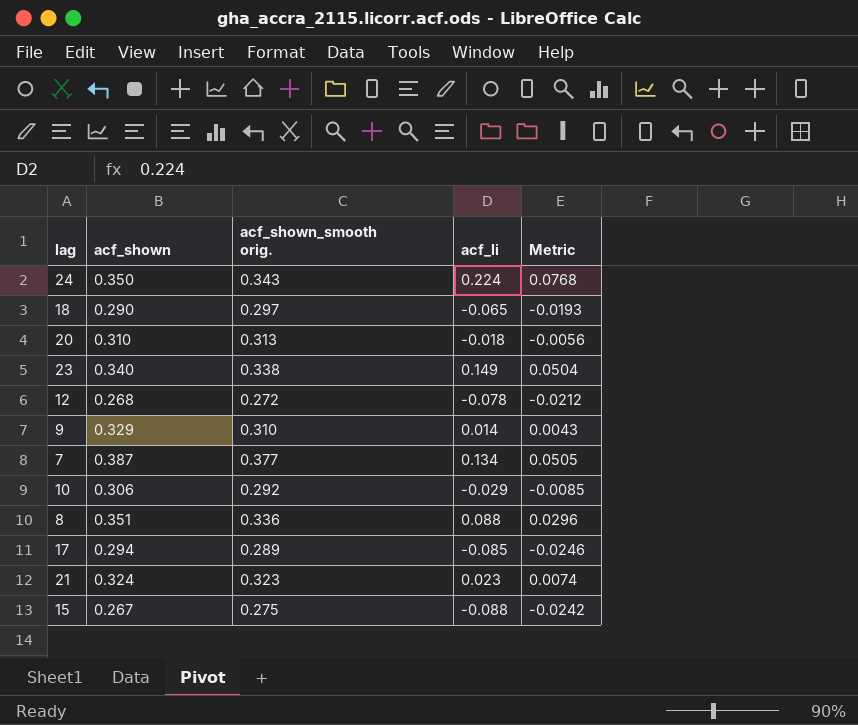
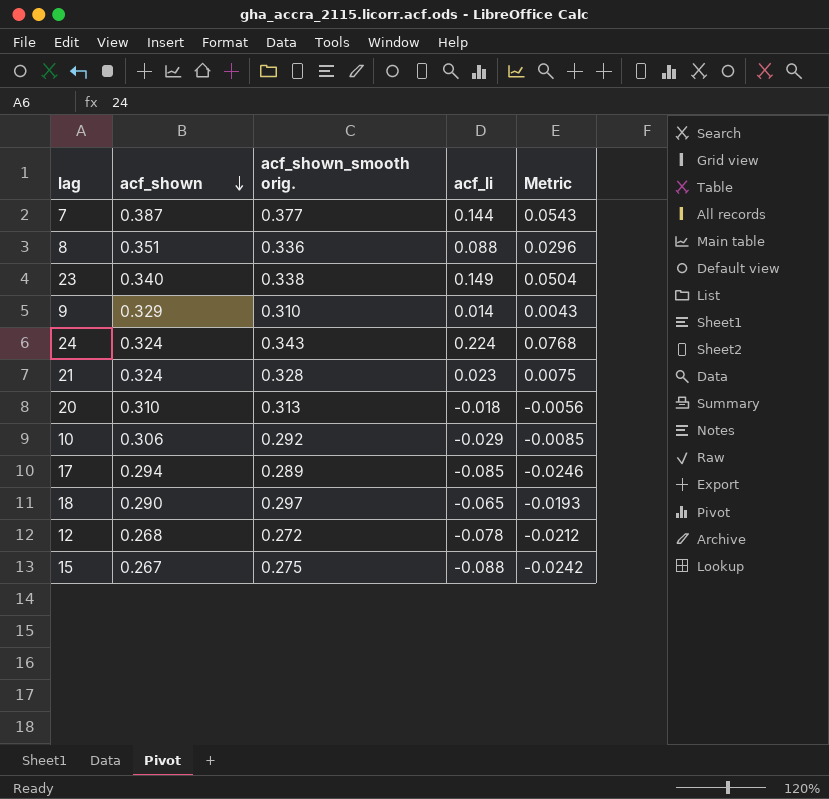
row order: none -> acf_shown descending
7 | acf_li: 0.134 -> 0.144
7 | Metric: 0.0505 -> 0.0543
24 | acf_shown: 0.350 -> 0.324
21 | acf_shown_smooth orig.: 0.323 -> 0.328
21 | Metric: 0.0074 -> 0.0075

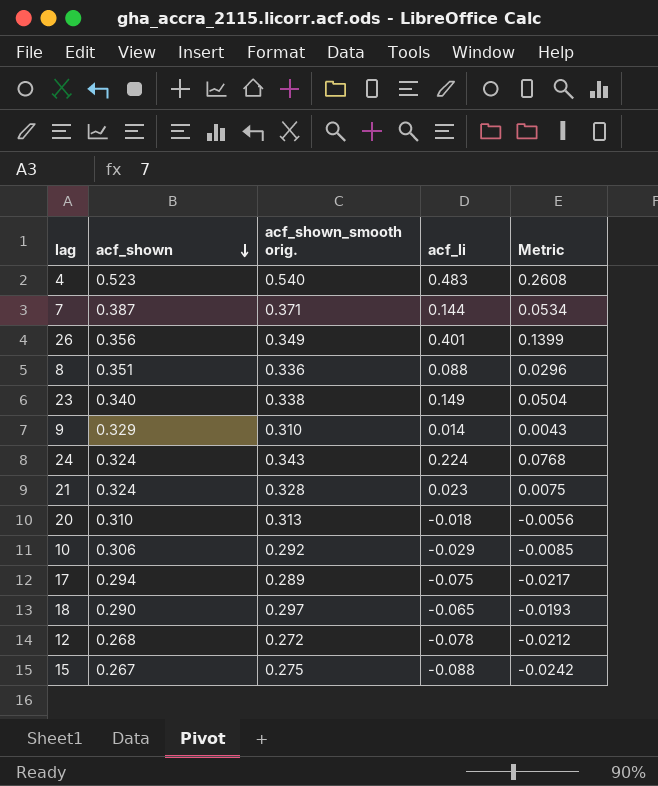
row 4: none -> 0.523 | 0.540 | 0.483 | 0.2608
7 | acf_shown_smooth orig.: 0.377 -> 0.371
7 | Metric: 0.0543 -> 0.0534
row 26: none -> 0.356 | 0.349 | 0.401 | 0.1399
17 | acf_li: -0.085 -> -0.075
17 | Metric: -0.0246 -> -0.0217

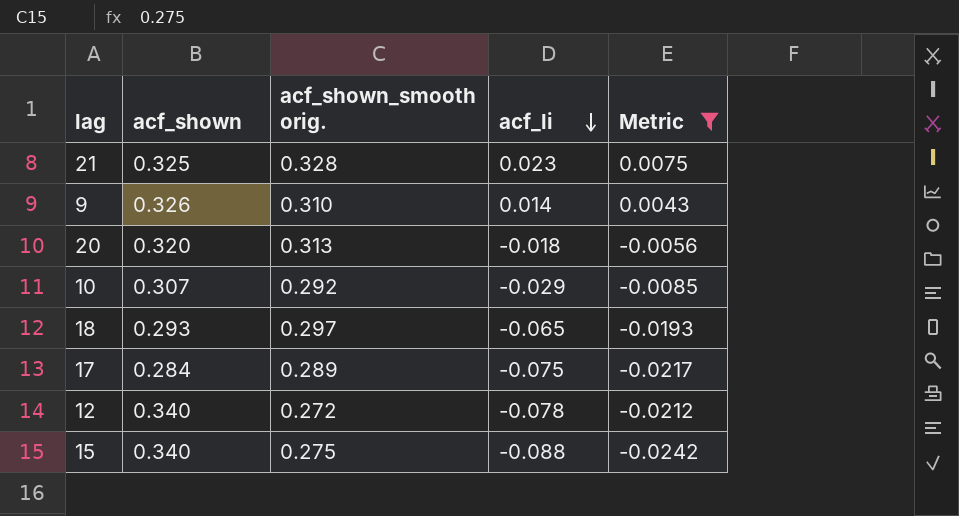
filter: none -> Metric <= 0.0075
row order: acf_shown descending -> acf_li descending
21 | acf_shown: 0.324 -> 0.325
9 | acf_shown: 0.329 -> 0.326
20 | acf_shown: 0.310 -> 0.320
10 | acf_shown: 0.306 -> 0.307
18 | acf_shown: 0.290 -> 0.293
17 | acf_shown: 0.294 -> 0.284
12 | acf_shown: 0.268 -> 0.340
15 | acf_shown: 0.267 -> 0.340

